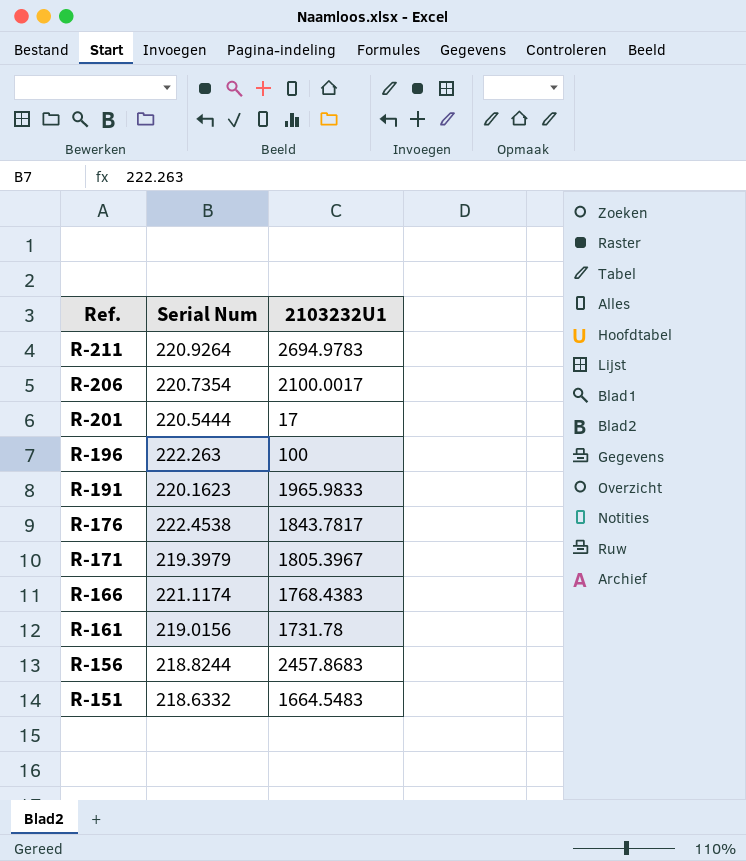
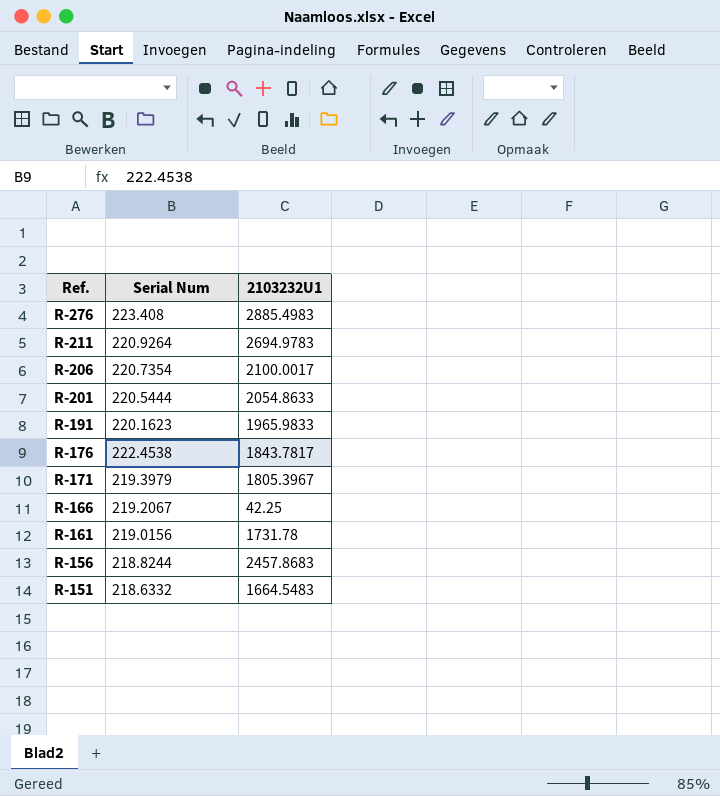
row R-196: 222.263 | 100 -> none
row R-276: none -> 223.408 | 2885.4983
R-201 | 2103232U1: 17 -> 2054.8633
R-166 | Serial Num: 221.1174 -> 219.2067
R-166 | 2103232U1: 1768.4383 -> 42.25

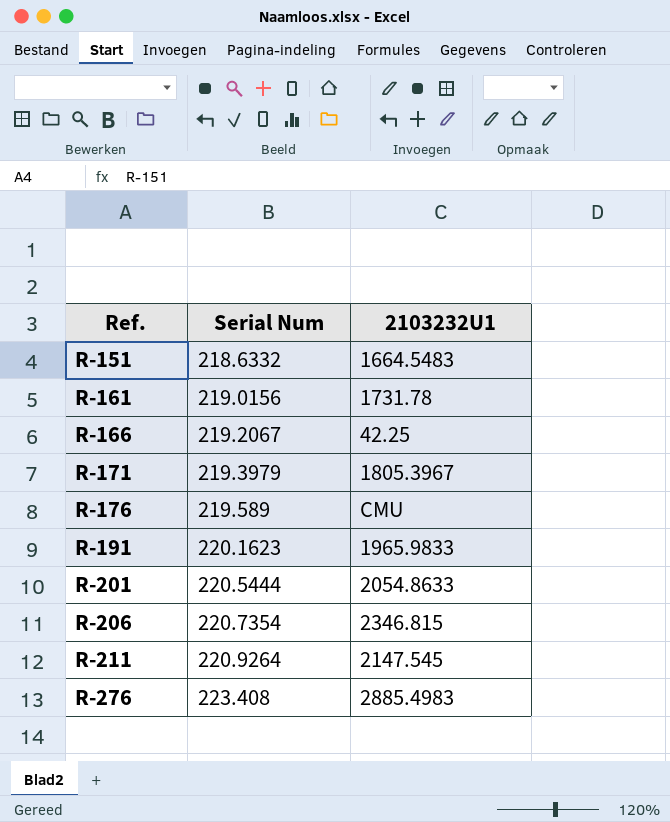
row order: Ref. descending -> Ref. ascending
row R-156: 218.8244 | 2457.8683 -> none
R-176 | Serial Num: 222.4538 -> 219.589
R-176 | 2103232U1: 1843.7817 -> CMU
R-206 | 2103232U1: 2100.0017 -> 2346.815
R-211 | 2103232U1: 2694.9783 -> 2147.545

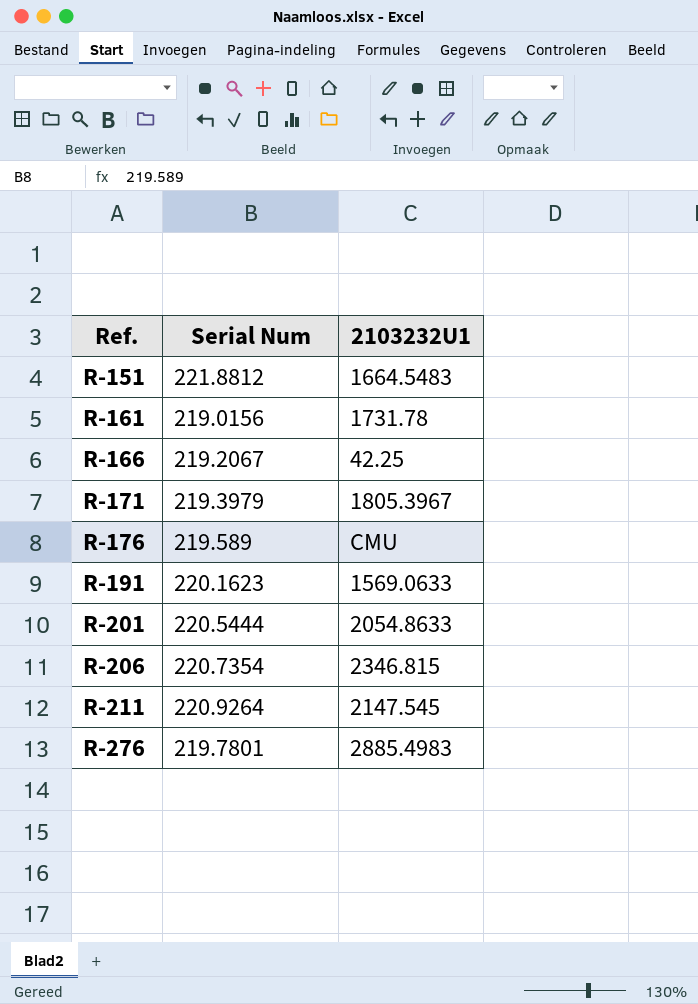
R-151 | Serial Num: 218.6332 -> 221.8812
R-191 | 2103232U1: 1965.9833 -> 1569.0633
R-276 | Serial Num: 223.408 -> 219.7801

